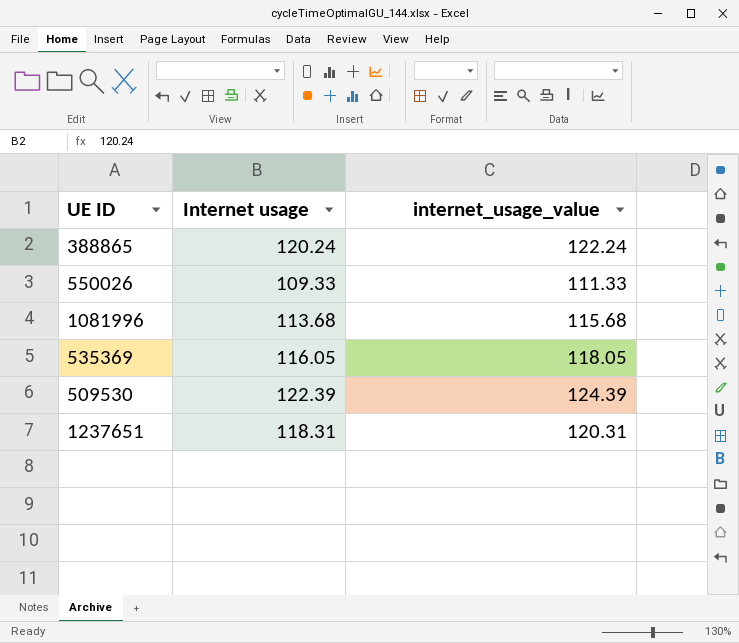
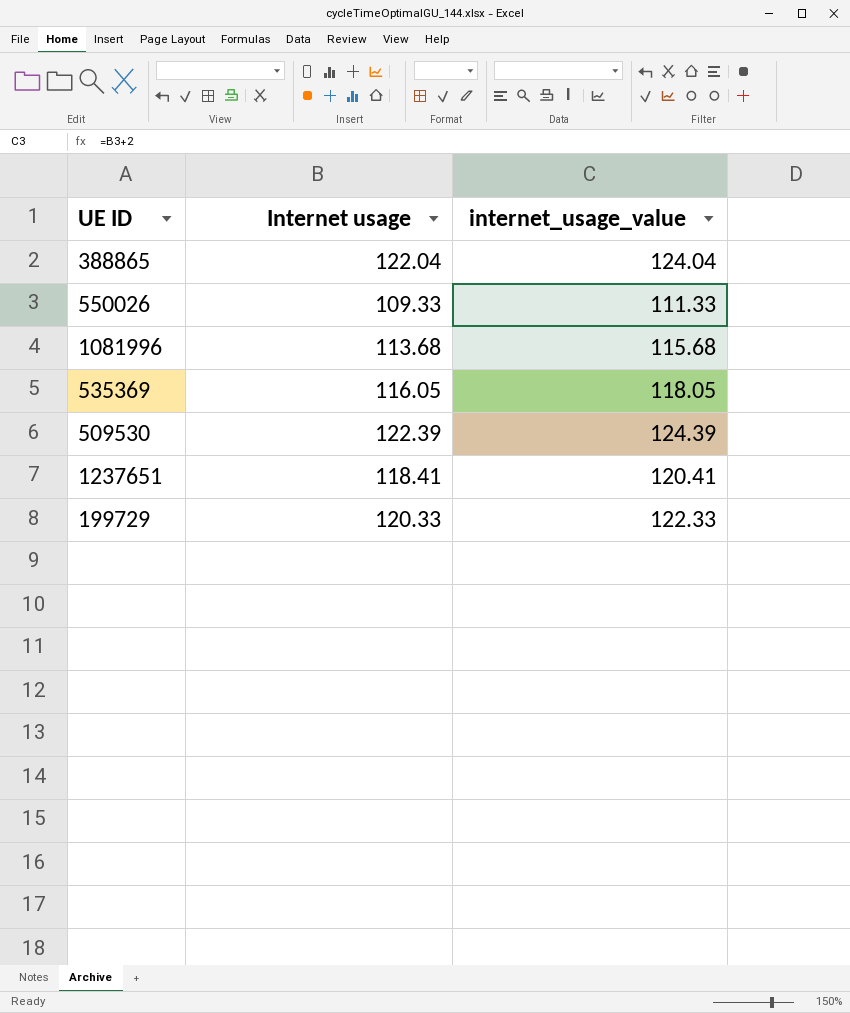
388865 | Internet usage: 120.24 -> 122.04
388865 | internet_usage_value: 122.24 -> 124.04
1237651 | Internet usage: 118.31 -> 118.41
1237651 | internet_usage_value: 120.31 -> 120.41
row 199729: none -> 120.33 | 122.33

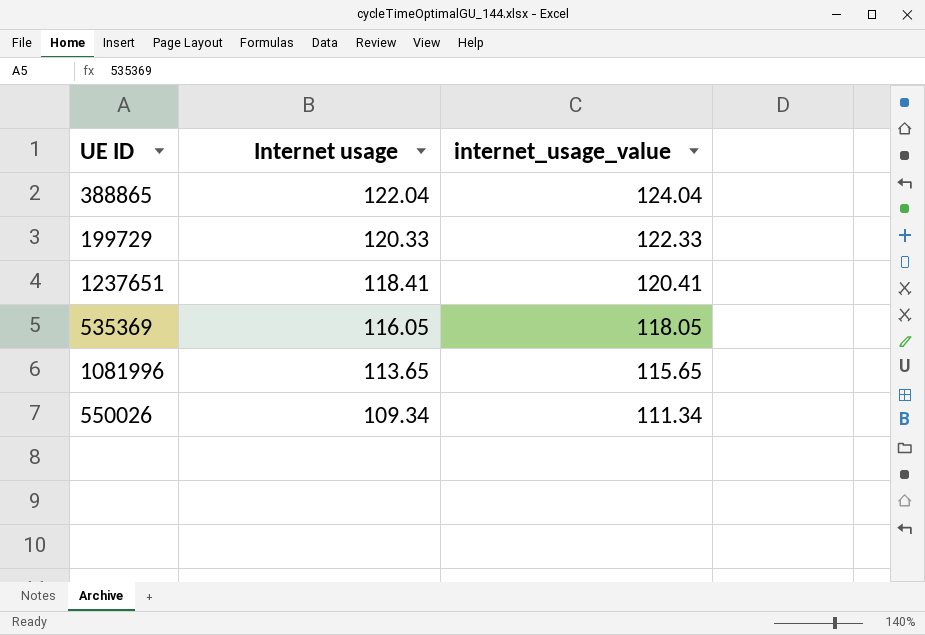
row order: none -> Internet usage descending
row 509530: 122.39 | 124.39 -> none
1081996 | Internet usage: 113.68 -> 113.65
1081996 | internet_usage_value: 115.68 -> 115.65
550026 | Internet usage: 109.33 -> 109.34
550026 | internet_usage_value: 111.33 -> 111.34

